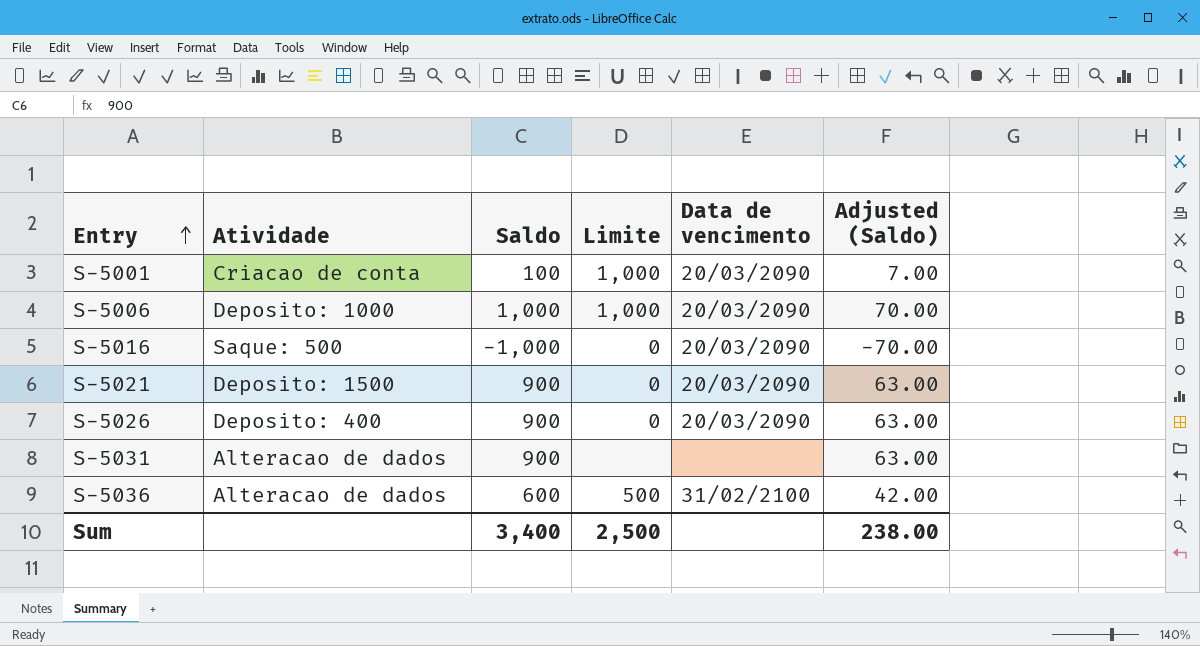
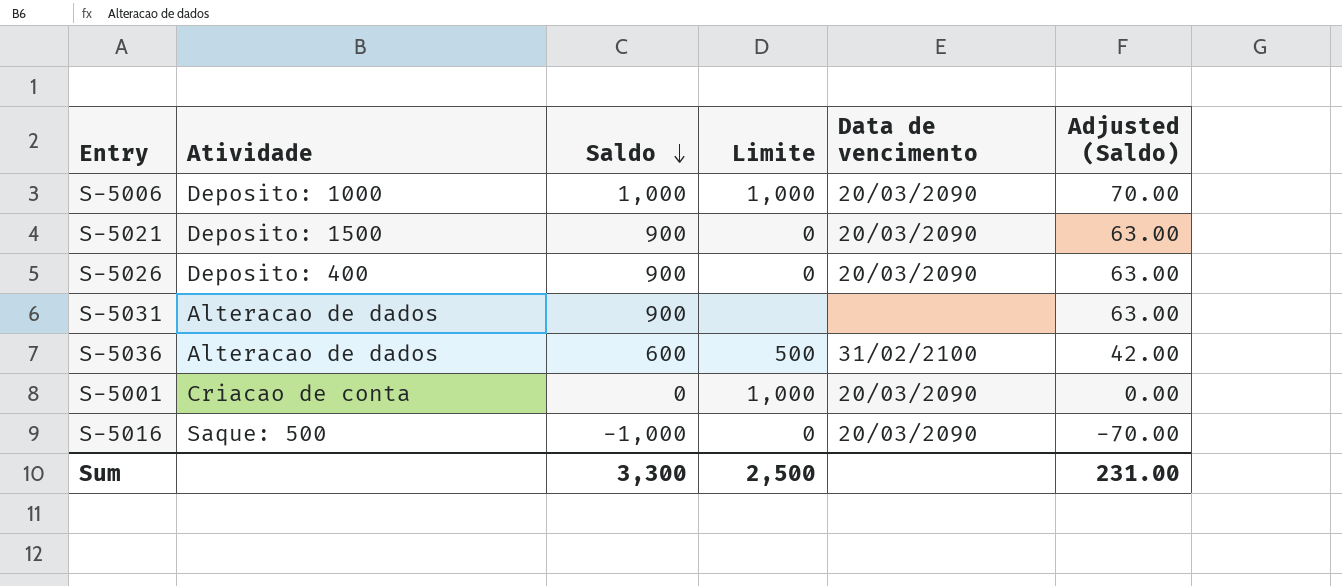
row order: Entry ascending -> Saldo descending
S-5001 | Saldo: 100 -> 0
S-5001 | Adjusted (Saldo): 7.00 -> 0.00
Sum | Saldo: 3,400 -> 3,300
Sum | Adjusted (Saldo): 238.00 -> 231.00

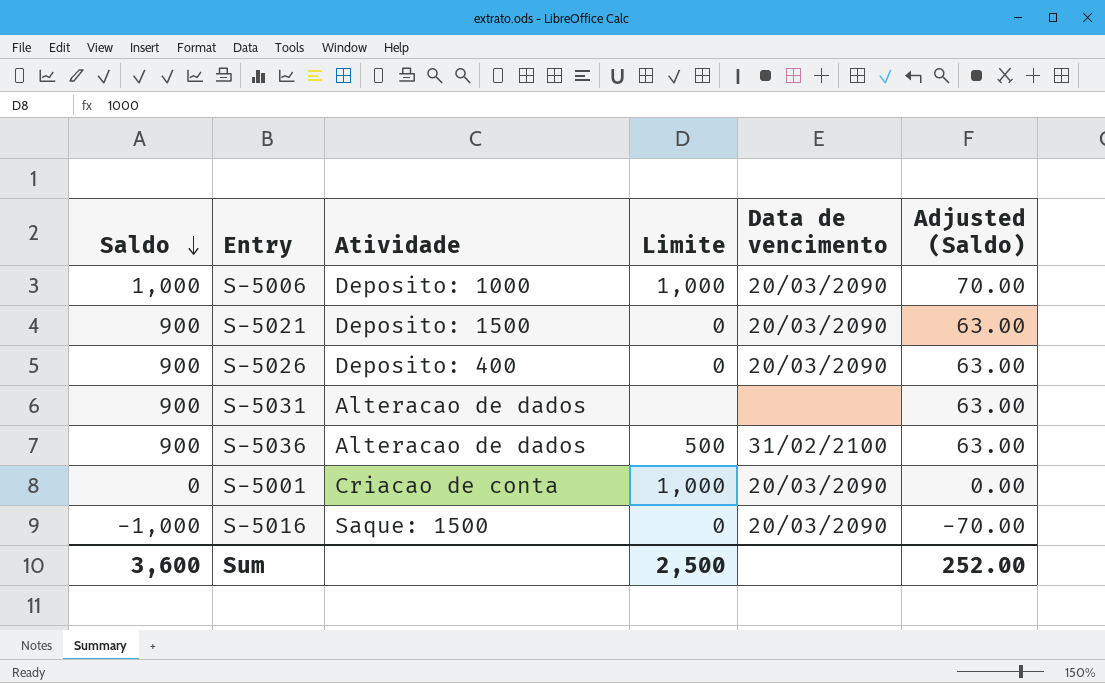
column Saldo | position: 3 -> 1
S-5036 | Saldo: 600 -> 900
S-5036 | Adjusted (Saldo): 42.00 -> 63.00
S-5016 | Atividade: Saque: 500 -> Saque: 1500
Sum | Saldo: 3,300 -> 3,600
Sum | Adjusted (Saldo): 231.00 -> 252.00

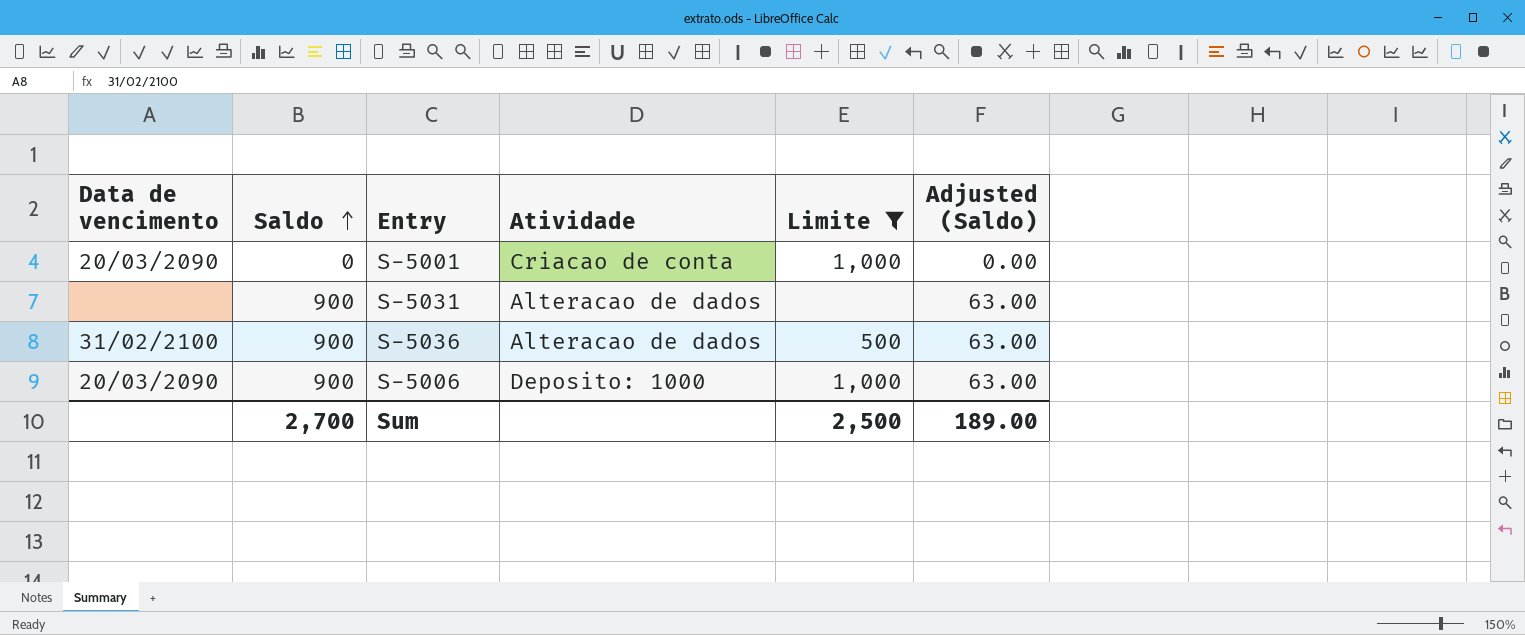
filter: none -> Limite != 0
row order: Saldo descending -> Saldo ascending
column Data de vencimento | position: 5 -> 1
S-5006 | Saldo: 1,000 -> 900
S-5006 | Adjusted (Saldo): 70.00 -> 63.00
Sum | Saldo: 3,600 -> 2,700
Sum | Adjusted (Saldo): 252.00 -> 189.00

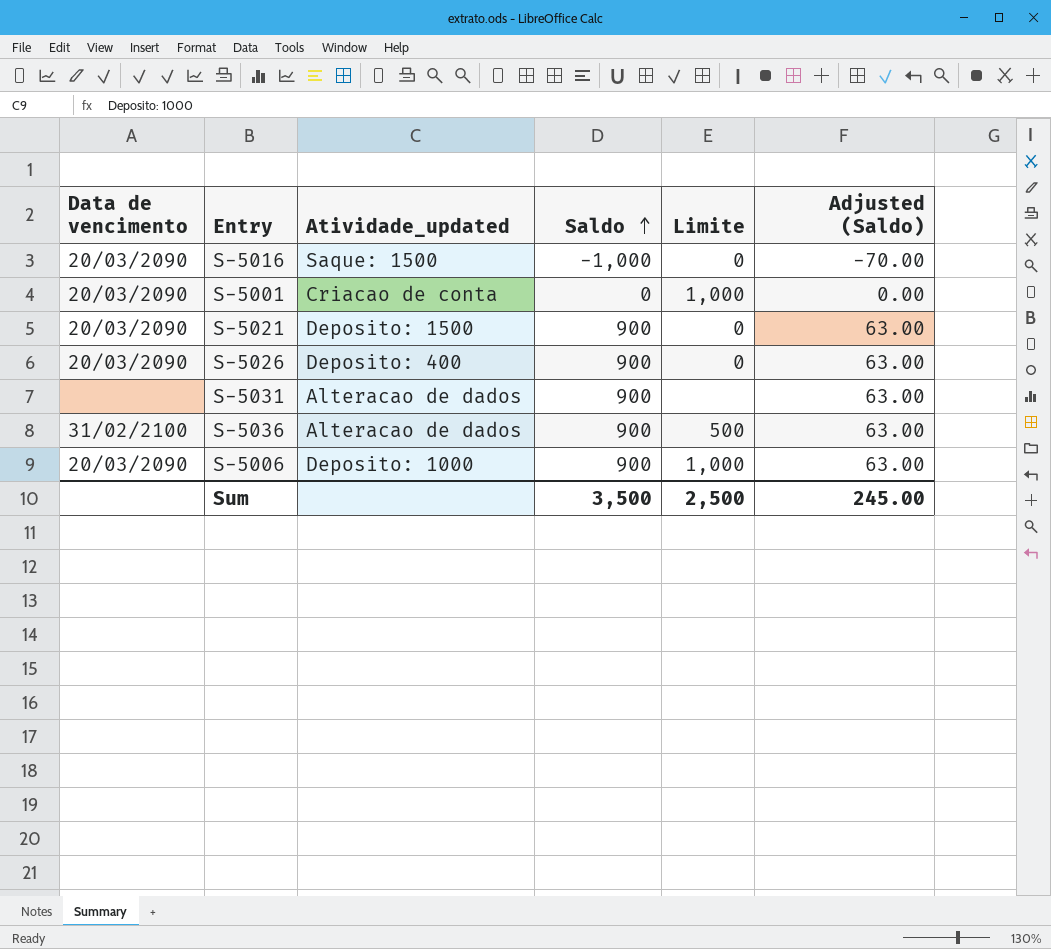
filter: Limite != 0 -> none
column name: Atividade -> Atividade_updated
column Saldo | position: 2 -> 4
Sum | Saldo: 2,700 -> 3,500
Sum | Adjusted (Saldo): 189.00 -> 245.00

